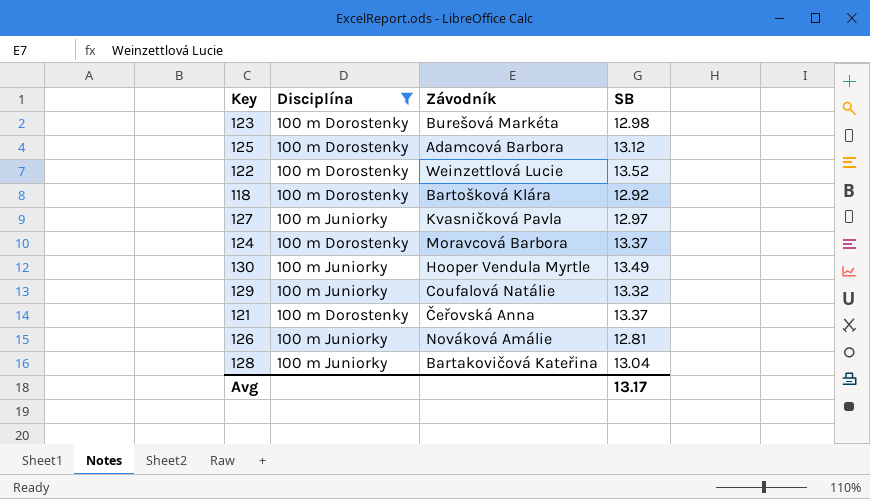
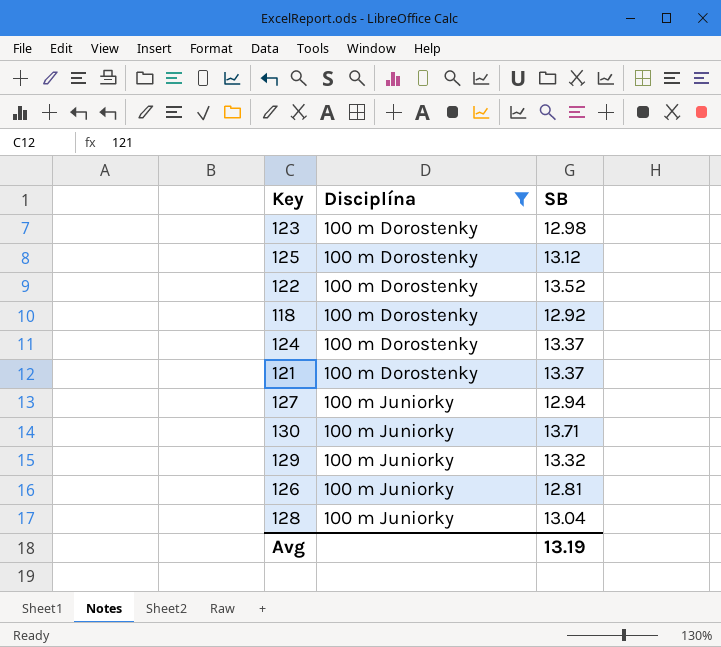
row order: none -> Disciplína ascending
column Závodník | position: 3 -> none
127 | SB: 12.97 -> 12.94
130 | SB: 13.49 -> 13.71
Avg | SB: 13.17 -> 13.19

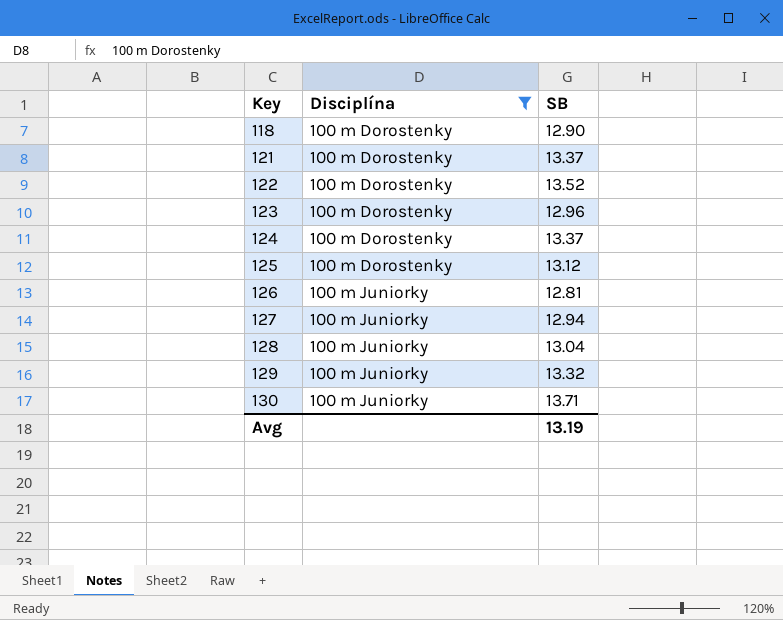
row order: Disciplína ascending -> Key ascending
118 | SB: 12.92 -> 12.90
123 | SB: 12.98 -> 12.96

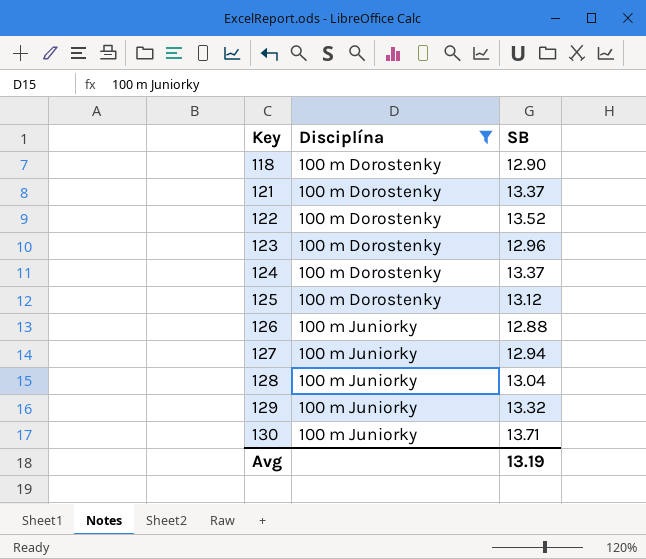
126 | SB: 12.81 -> 12.88

